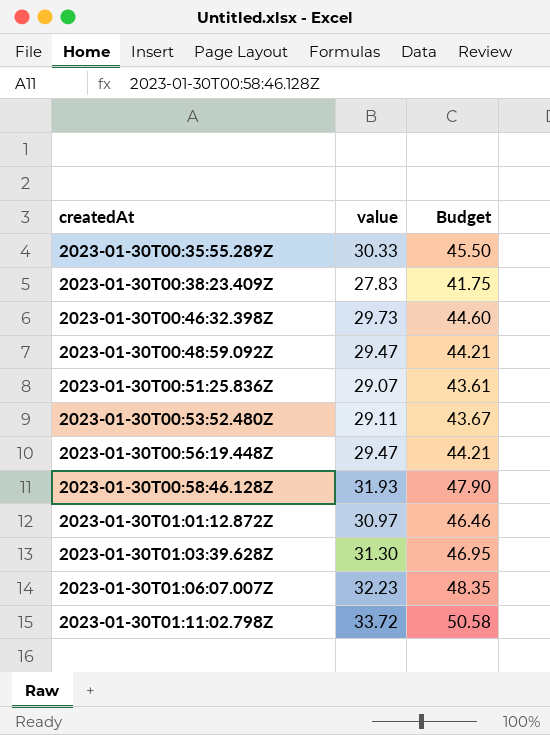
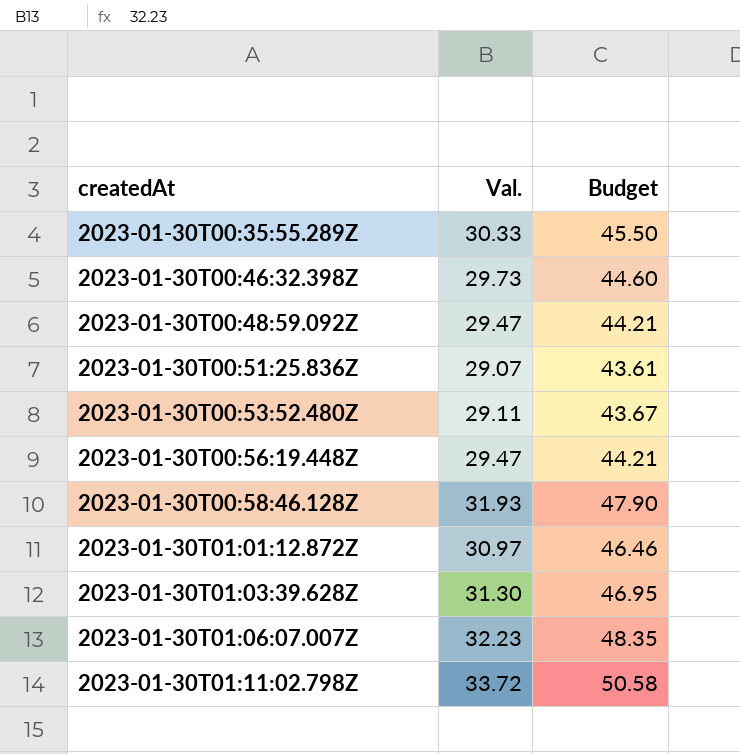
column name: value -> Val.
row 2023-01-30T00:38:23.409Z: 27.83 | 41.75 -> none

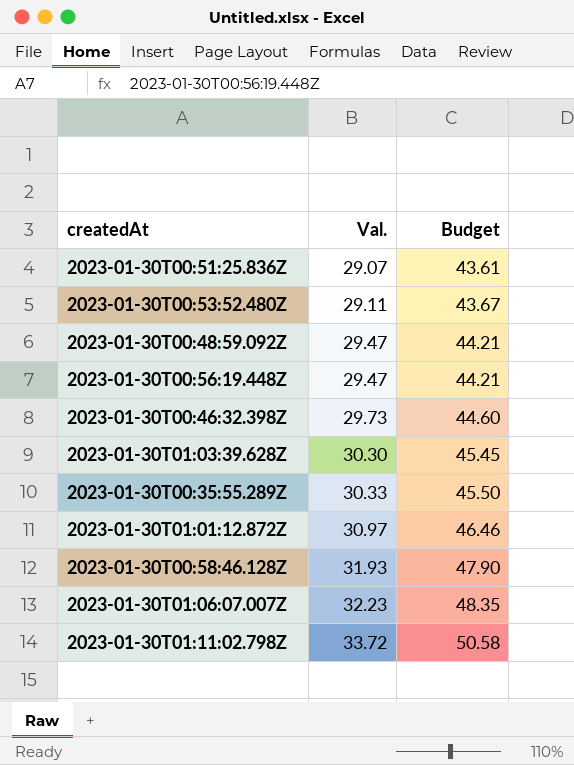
row order: createdAt ascending -> Val. ascending
2023-01-30T01:03:39.628Z | Val.: 31.30 -> 30.30
2023-01-30T01:03:39.628Z | Budget: 46.95 -> 45.45

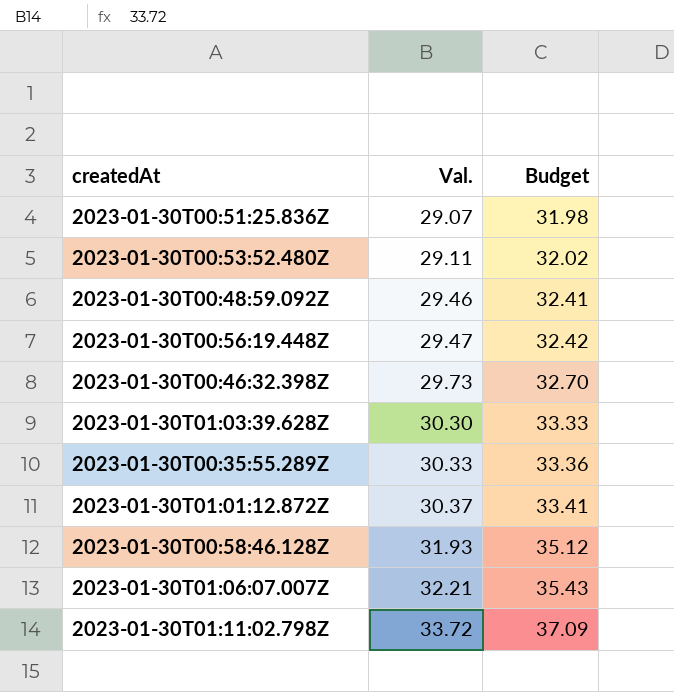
column Budget | formula: [Val.] * 1.5 -> [Val.] * 1.1
2023-01-30T00:48:59.092Z | Val.: 29.47 -> 29.46
2023-01-30T01:01:12.872Z | Val.: 30.97 -> 30.37
2023-01-30T01:06:07.007Z | Val.: 32.23 -> 32.21

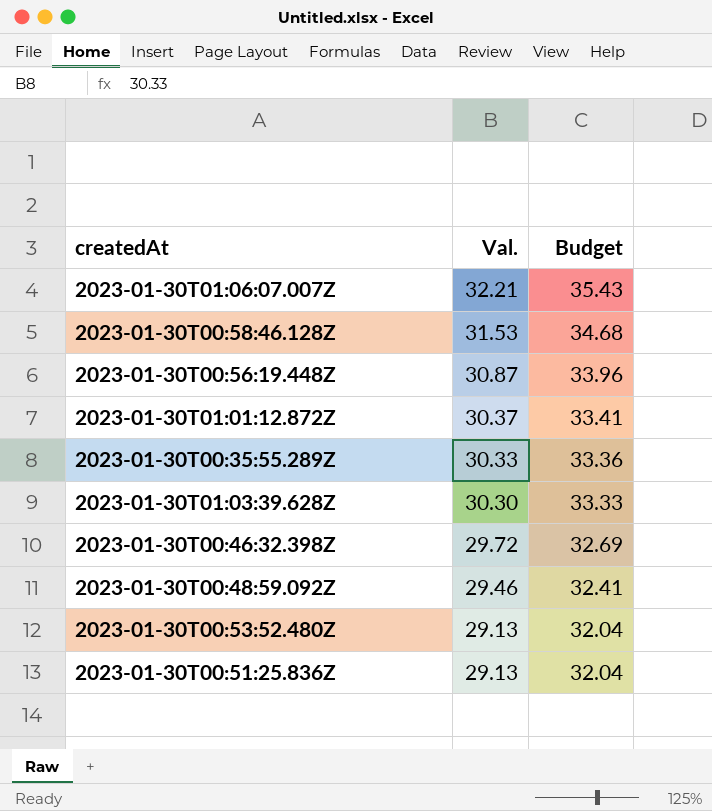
row order: Val. ascending -> Val. descending
row 2023-01-30T01:11:02.798Z: 33.72 | 37.09 -> none
2023-01-30T00:58:46.128Z | Val.: 31.93 -> 31.53
2023-01-30T00:58:46.128Z | Budget: 35.12 -> 34.68
2023-01-30T00:56:19.448Z | Val.: 29.47 -> 30.87
2023-01-30T00:56:19.448Z | Budget: 32.42 -> 33.96
2023-01-30T00:46:32.398Z | Val.: 29.73 -> 29.72
2023-01-30T00:46:32.398Z | Budget: 32.70 -> 32.69
2023-01-30T00:53:52.480Z | Val.: 29.11 -> 29.13
2023-01-30T00:53:52.480Z | Budget: 32.02 -> 32.04
2023-01-30T00:51:25.836Z | Val.: 29.07 -> 29.13
2023-01-30T00:51:25.836Z | Budget: 31.98 -> 32.04

